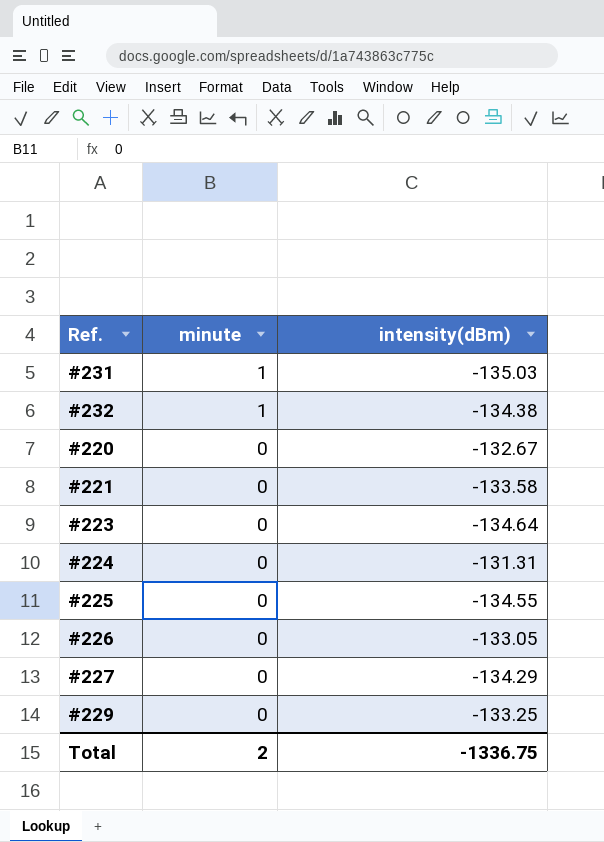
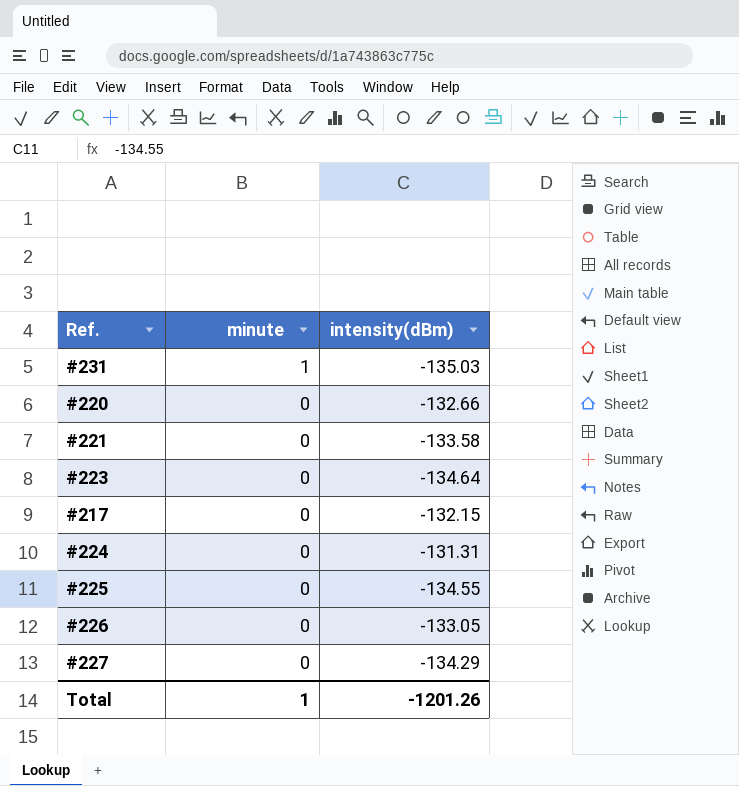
row #232: 1 | -134.38 -> none
row #229: 0 | -133.25 -> none
#220 | intensity(dBm): -132.67 -> -132.66
row #217: none -> 0 | -132.15
Total | minute: 2 -> 1
Total | intensity(dBm): -1336.75 -> -1201.26

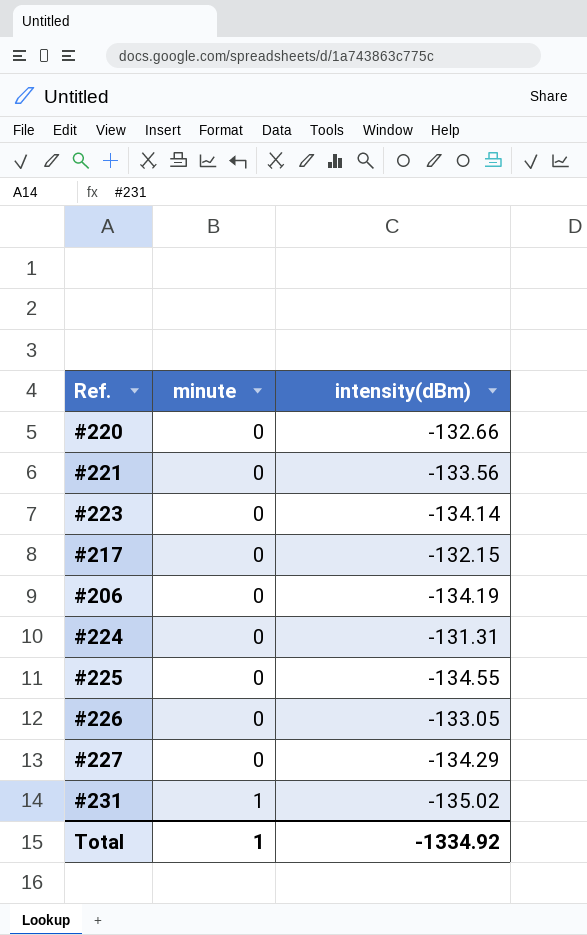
row order: minute descending -> minute ascending
#221 | intensity(dBm): -133.58 -> -133.56
#223 | intensity(dBm): -134.64 -> -134.14
row #206: none -> 0 | -134.19
#231 | intensity(dBm): -135.03 -> -135.02
Total | intensity(dBm): -1201.26 -> -1334.92

